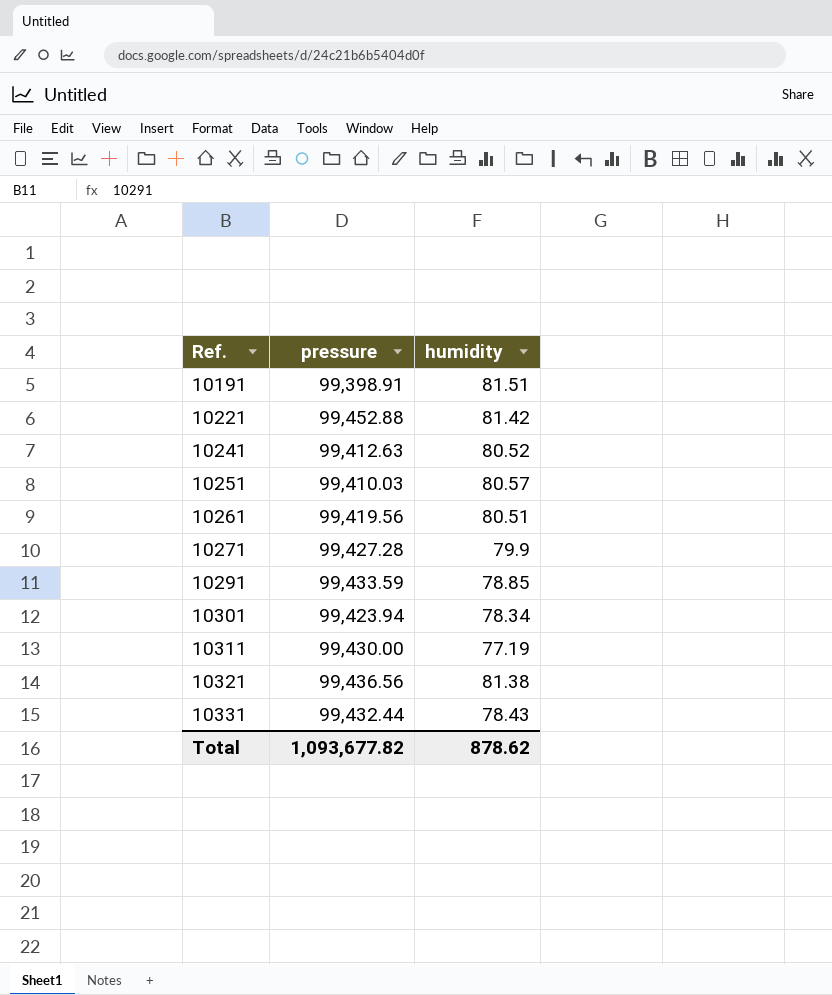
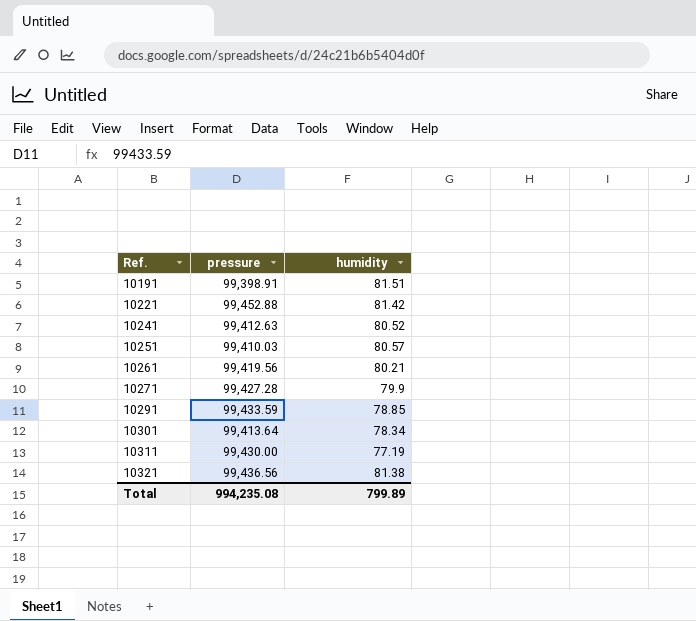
row 10331: 99,432.44 | 78.43 -> none
10261 | humidity: 80.51 -> 80.21
10301 | pressure: 99,423.94 -> 99,413.64
Total | pressure: 1,093,677.82 -> 994,235.08
Total | humidity: 878.62 -> 799.89

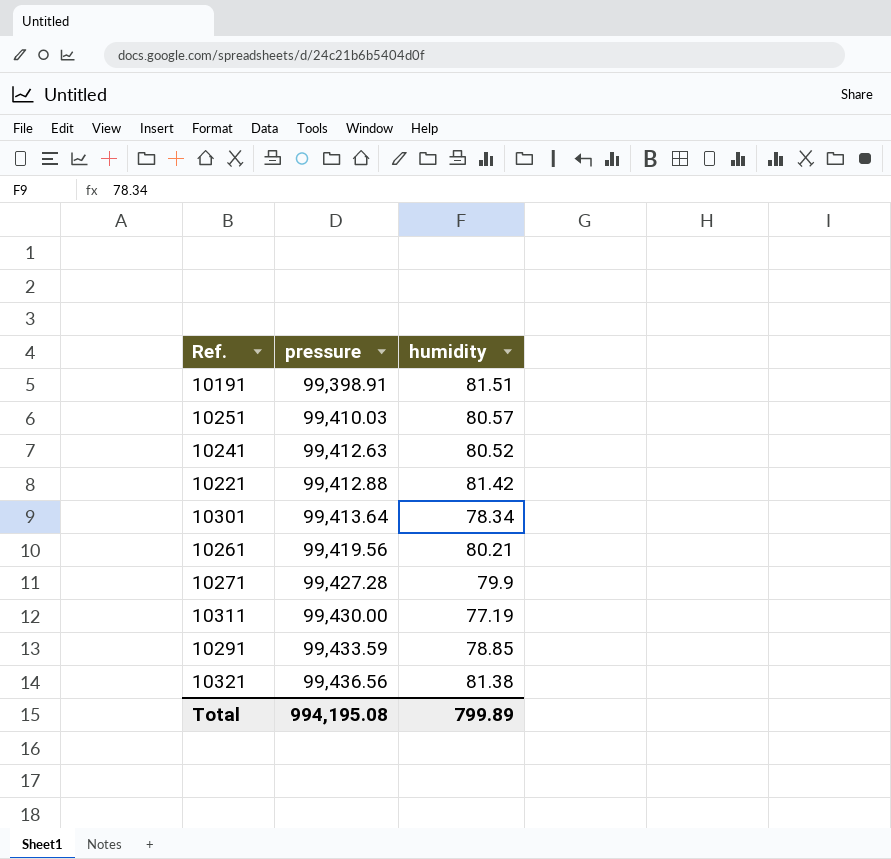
row order: Ref. ascending -> pressure ascending
10221 | pressure: 99,452.88 -> 99,412.88
Total | pressure: 994,235.08 -> 994,195.08

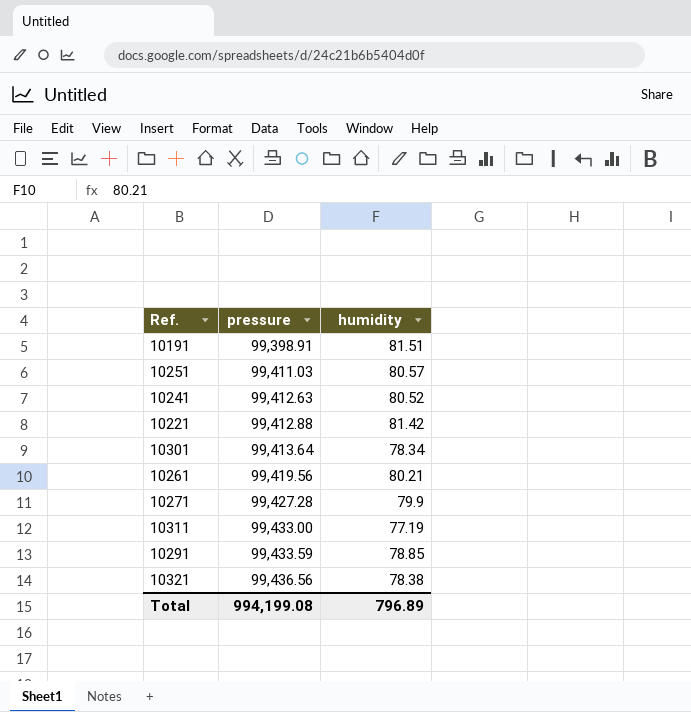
10251 | pressure: 99,410.03 -> 99,411.03
10311 | pressure: 99,430.00 -> 99,433.00
10321 | humidity: 81.38 -> 78.38
Total | pressure: 994,195.08 -> 994,199.08
Total | humidity: 799.89 -> 796.89

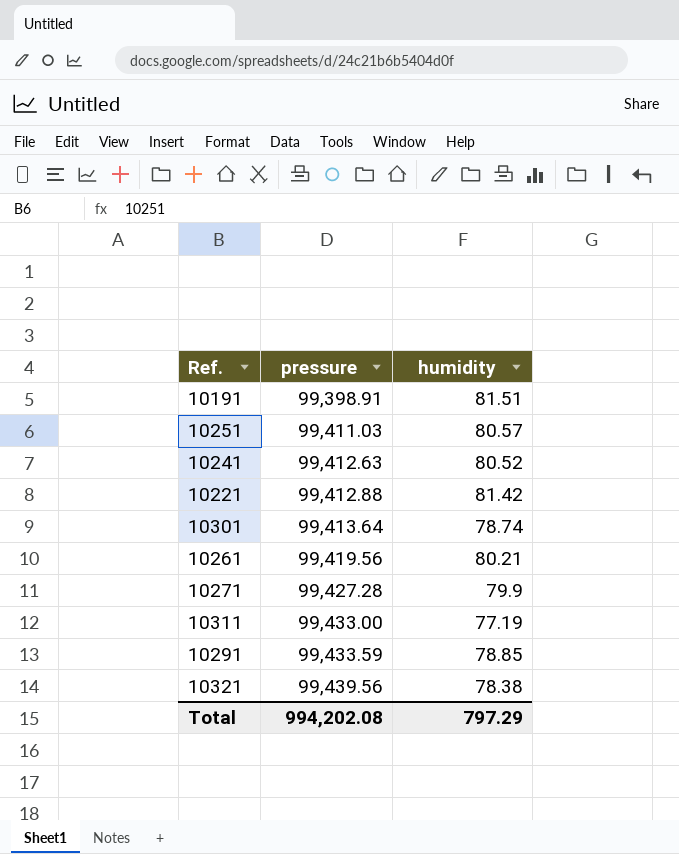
10301 | humidity: 78.34 -> 78.74
10321 | pressure: 99,436.56 -> 99,439.56
Total | pressure: 994,199.08 -> 994,202.08
Total | humidity: 796.89 -> 797.29

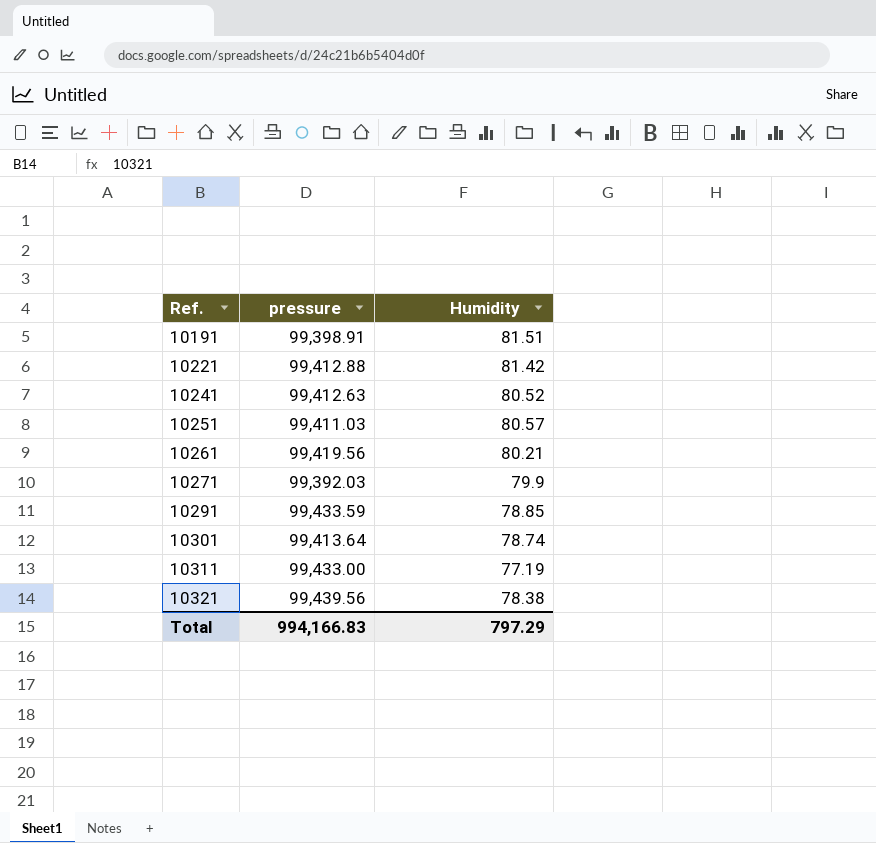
row order: pressure ascending -> Ref. ascending
column name: humidity -> Humidity
10271 | pressure: 99,427.28 -> 99,392.03
Total | pressure: 994,202.08 -> 994,166.83

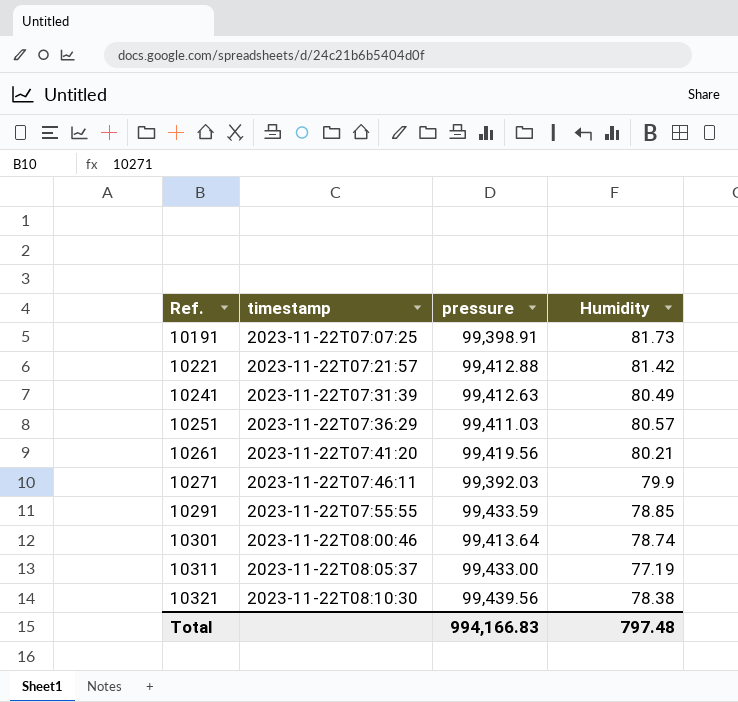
column timestamp | position: none -> 2
10191 | Humidity: 81.51 -> 81.73
10241 | Humidity: 80.52 -> 80.49
Total | Humidity: 797.29 -> 797.48

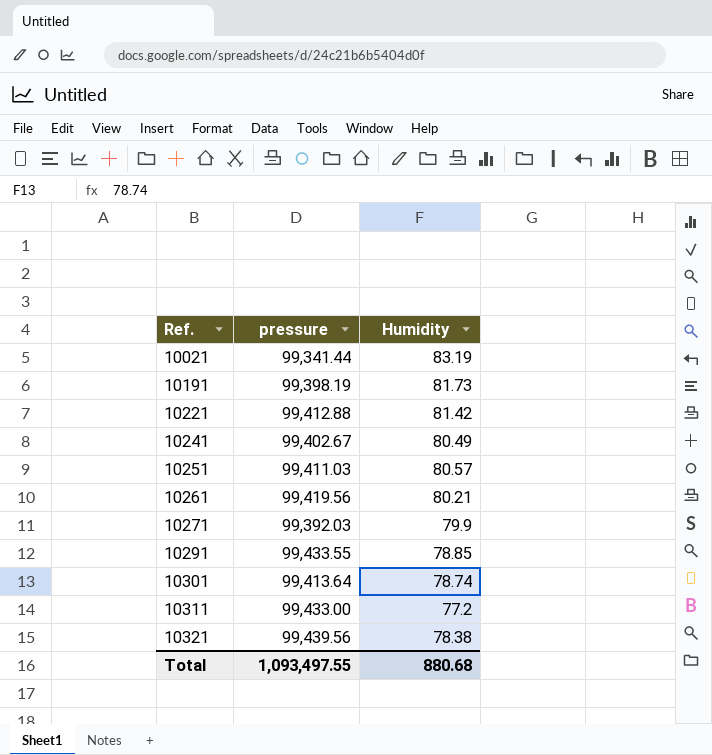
column timestamp | position: 2 -> none
row 10021: none -> 99,341.44 | 83.19
10191 | pressure: 99,398.91 -> 99,398.19
10241 | pressure: 99,412.63 -> 99,402.67
10291 | pressure: 99,433.59 -> 99,433.55
10311 | Humidity: 77.19 -> 77.2
Total | pressure: 994,166.83 -> 1,093,497.55
Total | Humidity: 797.48 -> 880.68

